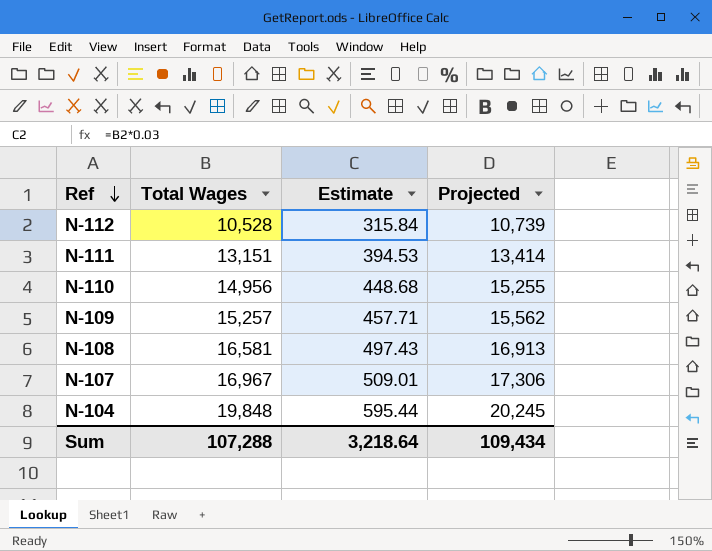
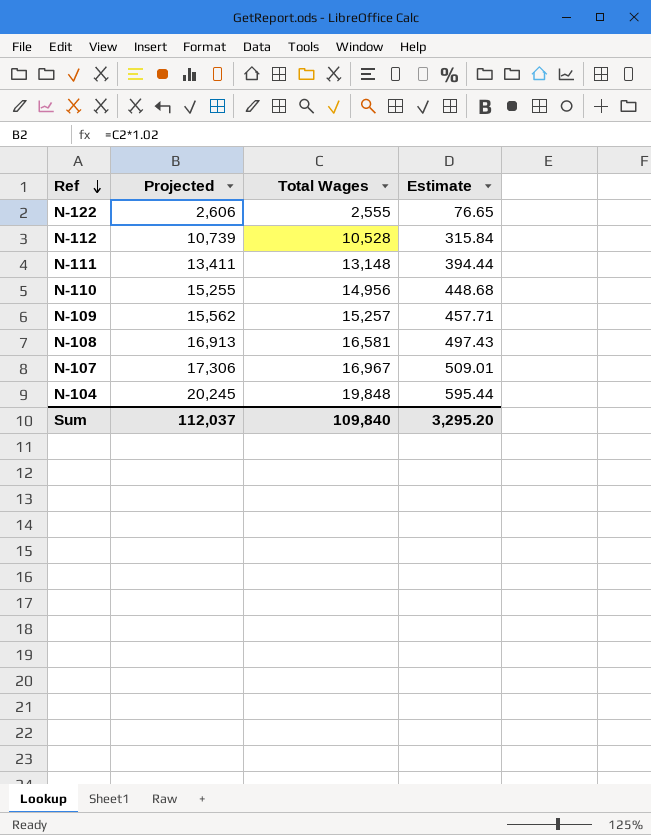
column Projected | position: 4 -> 2
row N-122: none -> 2,606 | 2,555 | 76.65
N-111 | Projected: 13,414 -> 13,411
N-111 | Total Wages: 13,151 -> 13,148
N-111 | Estimate: 394.53 -> 394.44
Sum | Projected: 109,434 -> 112,037
Sum | Total Wages: 107,288 -> 109,840
Sum | Estimate: 3,218.64 -> 3,295.20

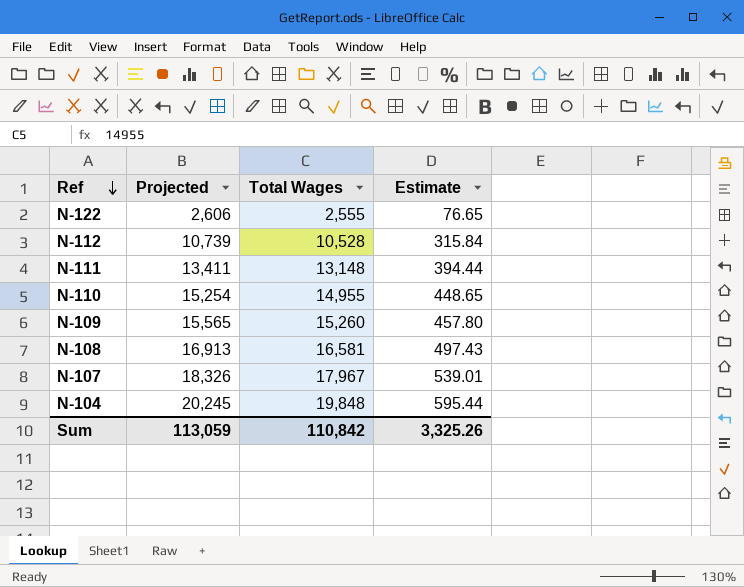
N-110 | Projected: 15,255 -> 15,254
N-110 | Total Wages: 14,956 -> 14,955
N-110 | Estimate: 448.68 -> 448.65
N-109 | Projected: 15,562 -> 15,565
N-109 | Total Wages: 15,257 -> 15,260
N-109 | Estimate: 457.71 -> 457.80
N-107 | Projected: 17,306 -> 18,326
N-107 | Total Wages: 16,967 -> 17,967
N-107 | Estimate: 509.01 -> 539.01
Sum | Projected: 112,037 -> 113,059
Sum | Total Wages: 109,840 -> 110,842
Sum | Estimate: 3,295.20 -> 3,325.26

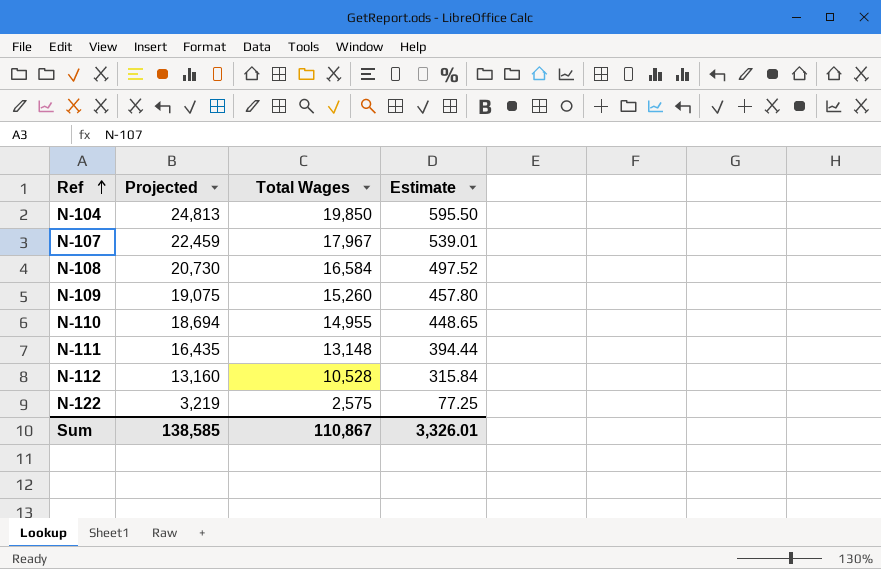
row order: Ref descending -> Ref ascending
column Projected | formula: [Total Wages] * 1.02 -> [Total Wages] * 1.25
N-104 | Total Wages: 19,848 -> 19,850
N-104 | Estimate: 595.44 -> 595.50
N-108 | Total Wages: 16,581 -> 16,584
N-108 | Estimate: 497.43 -> 497.52
N-122 | Total Wages: 2,555 -> 2,575
N-122 | Estimate: 76.65 -> 77.25
Sum | Projected: 113,059 -> 138,585
Sum | Total Wages: 110,842 -> 110,867
Sum | Estimate: 3,325.26 -> 3,326.01

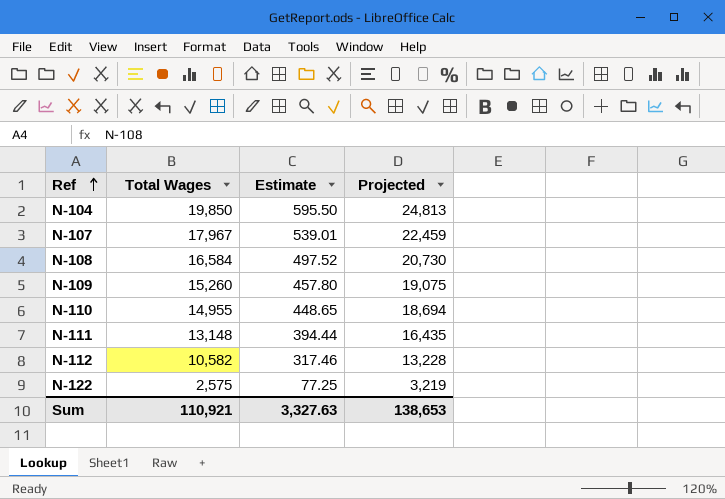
column Projected | position: 2 -> 4
N-112 | Total Wages: 10,528 -> 10,582
N-112 | Estimate: 315.84 -> 317.46
N-112 | Projected: 13,160 -> 13,228
Sum | Total Wages: 110,867 -> 110,921
Sum | Estimate: 3,326.01 -> 3,327.63
Sum | Projected: 138,585 -> 138,653

